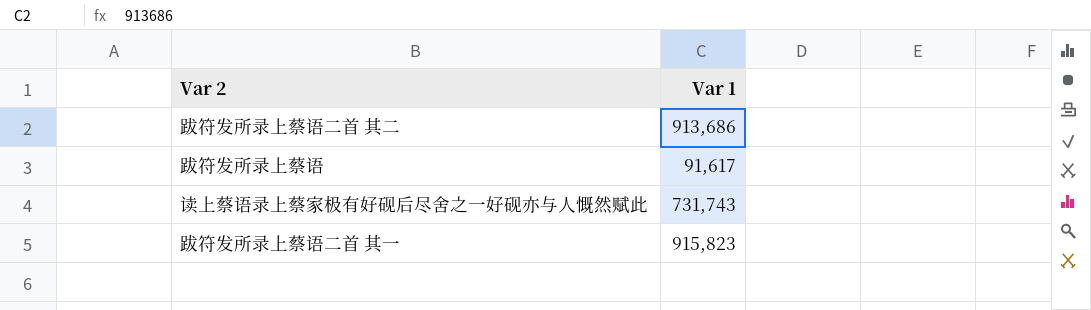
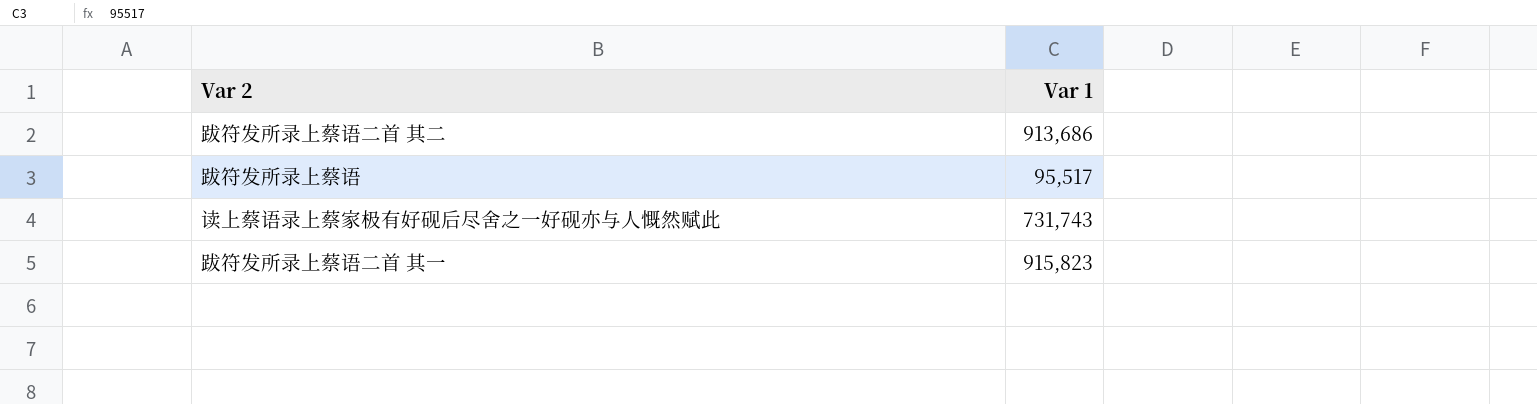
跋符发所录上蔡语 | Var 1: 91,617 -> 95,517

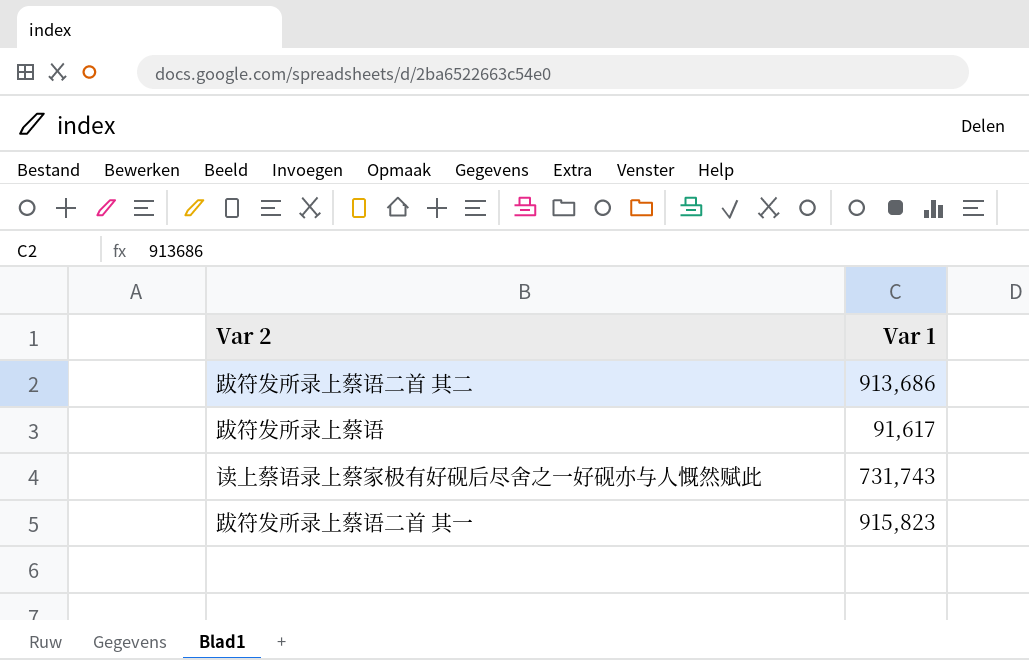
跋符发所录上蔡语 | Var 1: 95,517 -> 91,617

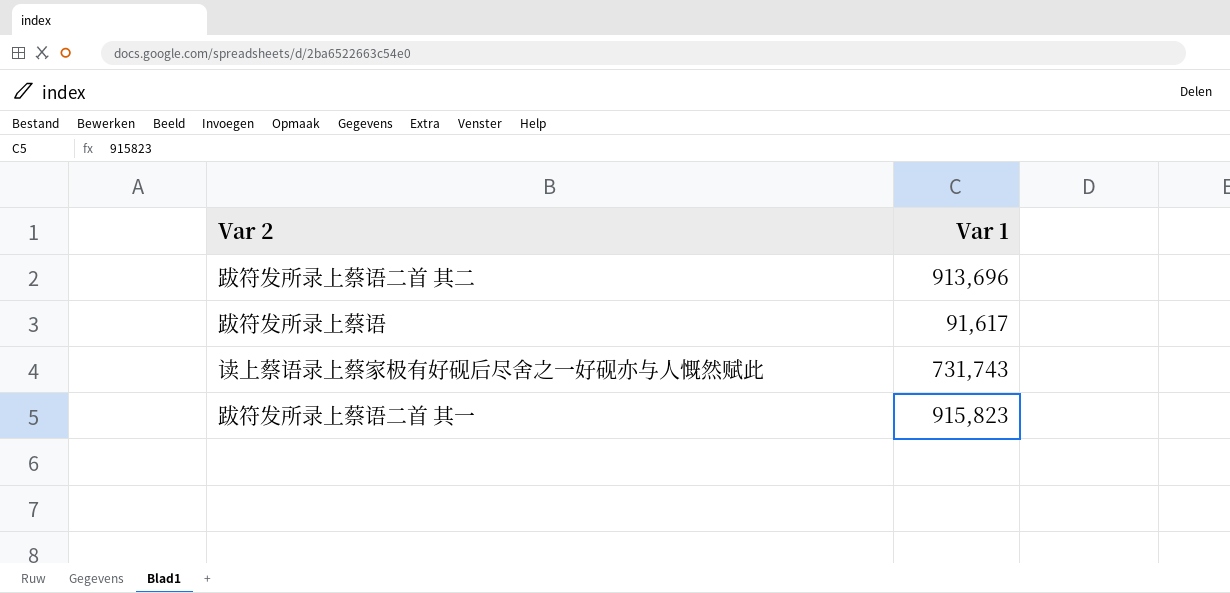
跋符发所录上蔡语二首 其二 | Var 1: 913,686 -> 913,696

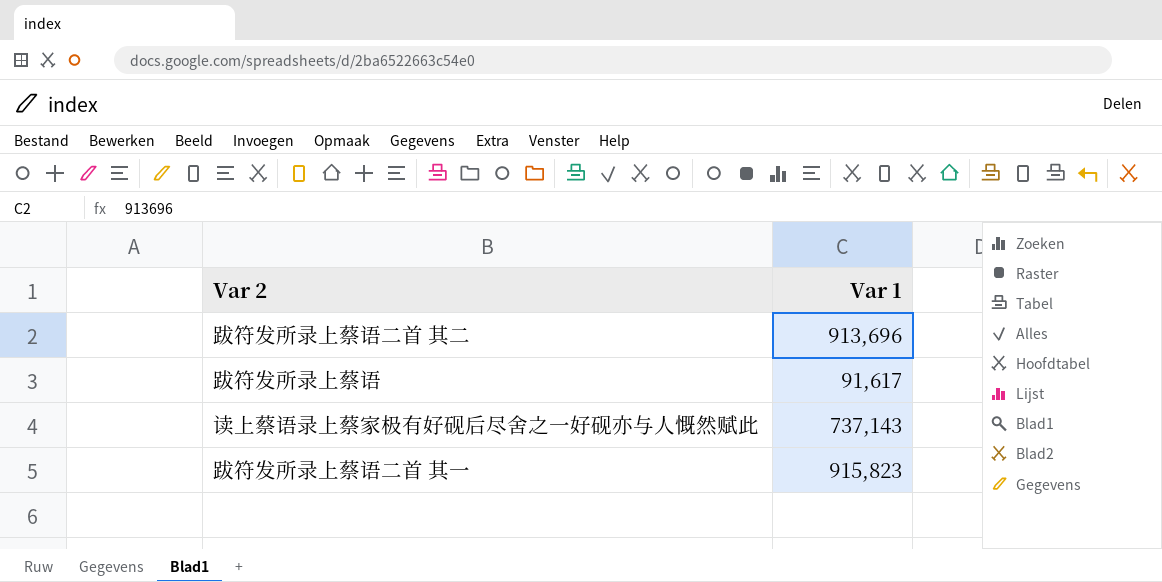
读上蔡语录上蔡家极有好砚后尽舍之一好砚亦与人慨然赋此 | Var 1: 731,743 -> 737,143

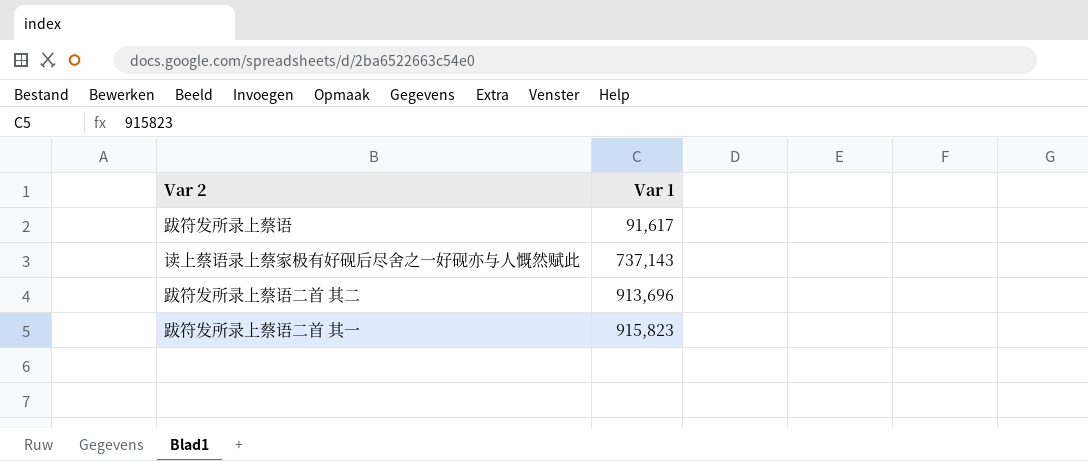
row order: none -> Var 1 ascending

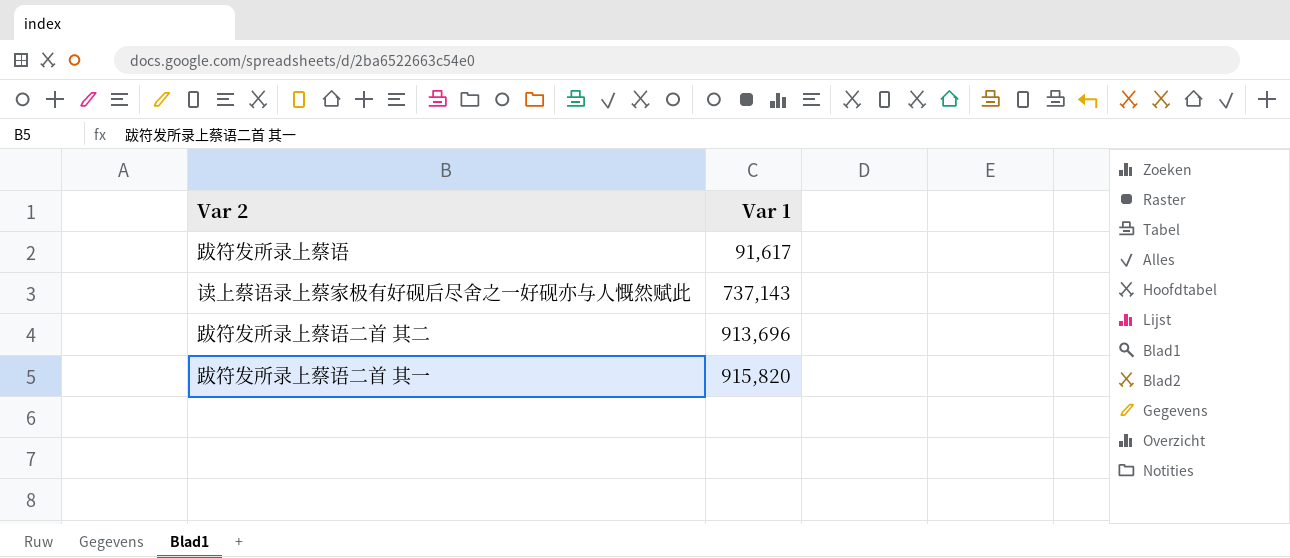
跋符发所录上蔡语二首 其一 | Var 1: 915,823 -> 915,820

